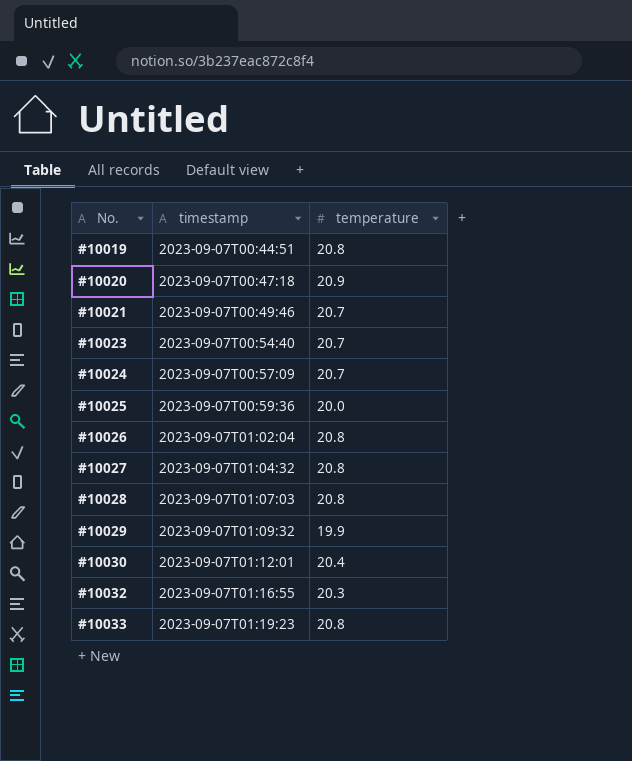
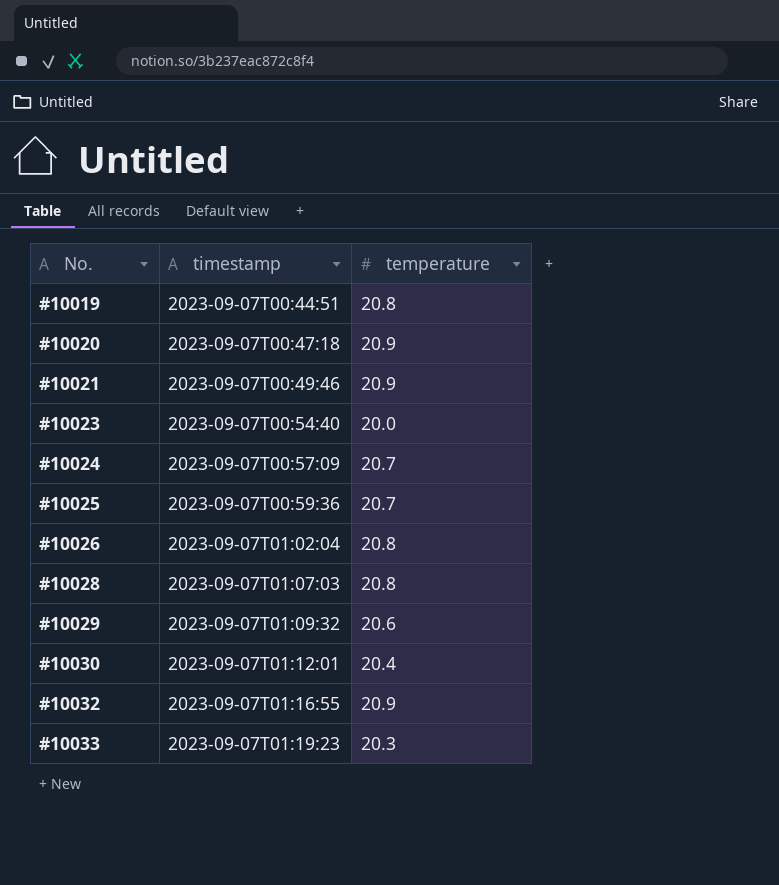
row #10027: 2023-09-07T01:04:32 | 20.8 -> none
#10021 | temperature: 20.7 -> 20.9
#10023 | temperature: 20.7 -> 20.0
#10025 | temperature: 20.0 -> 20.7
#10029 | temperature: 19.9 -> 20.6
#10032 | temperature: 20.3 -> 20.9
#10033 | temperature: 20.8 -> 20.3

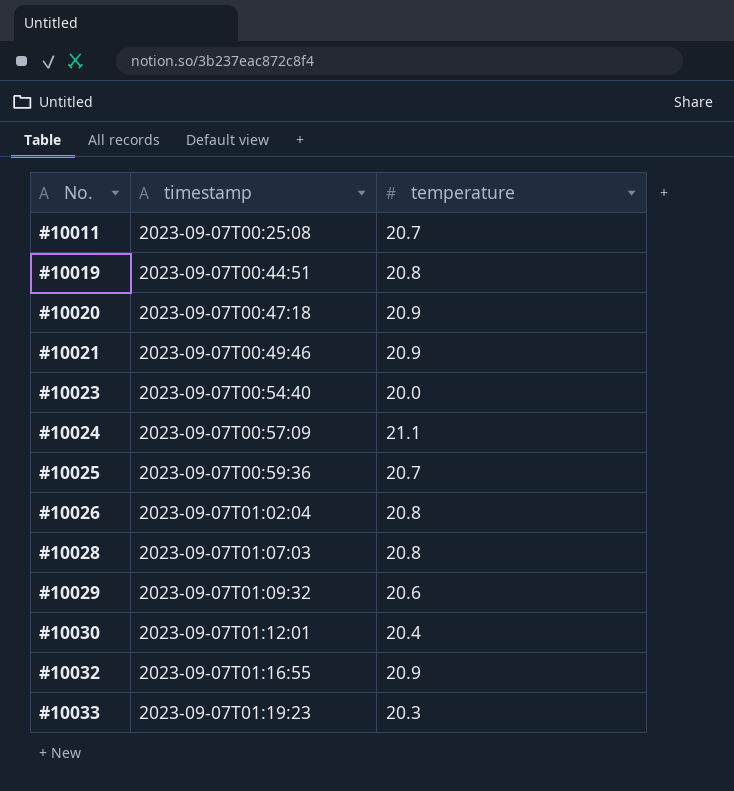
row #10011: none -> 2023-09-07T00:25:08 | 20.7
#10024 | temperature: 20.7 -> 21.1

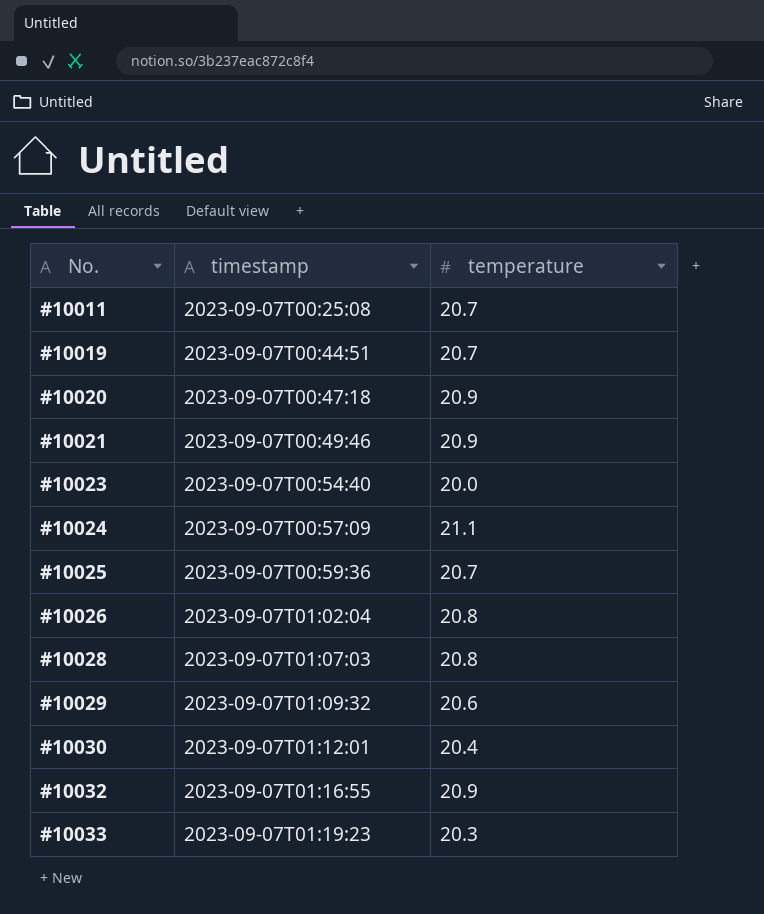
#10019 | temperature: 20.8 -> 20.7

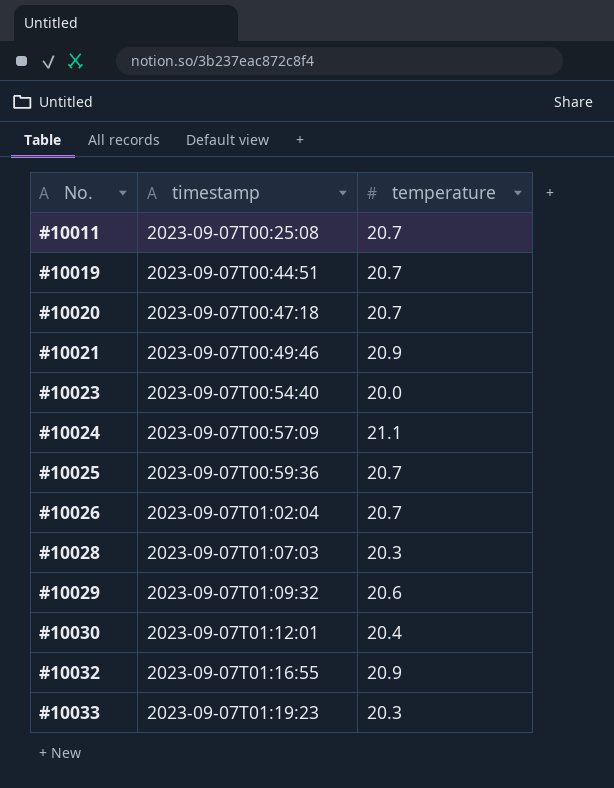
#10020 | temperature: 20.9 -> 20.7
#10026 | temperature: 20.8 -> 20.7
#10028 | temperature: 20.8 -> 20.3

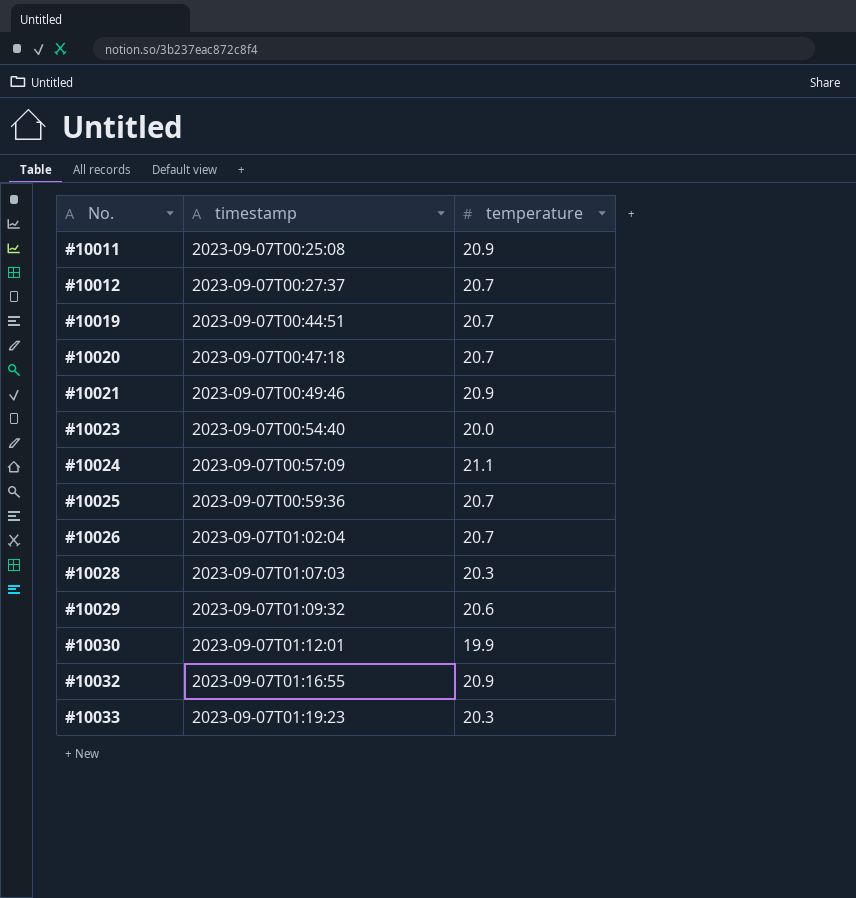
#10011 | temperature: 20.7 -> 20.9
row #10012: none -> 2023-09-07T00:27:37 | 20.7
#10030 | temperature: 20.4 -> 19.9

